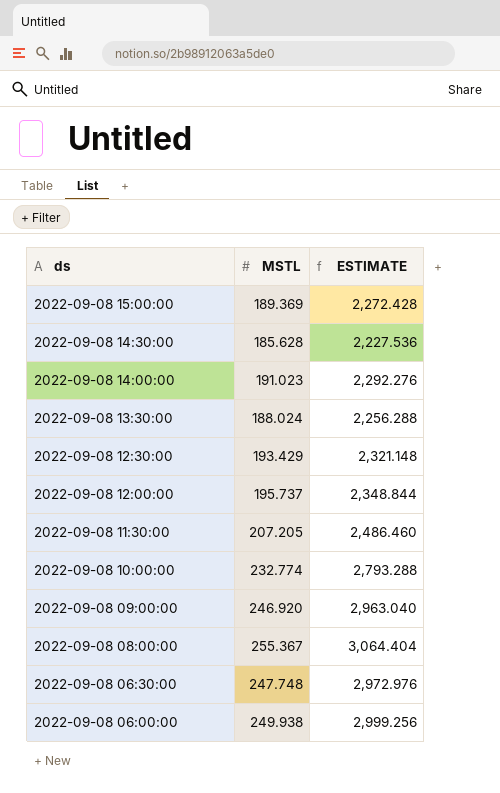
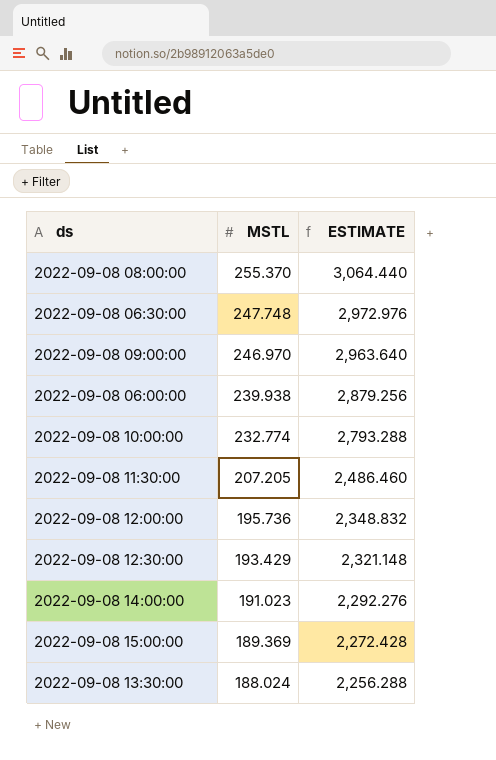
row order: ds descending -> MSTL descending
row 2022-09-08 14:30:00: 185.628 | 2,227.536 -> none
2022-09-08 08:00:00 | MSTL: 255.367 -> 255.370
2022-09-08 08:00:00 | ESTIMATE: 3,064.404 -> 3,064.440
2022-09-08 09:00:00 | MSTL: 246.920 -> 246.970
2022-09-08 09:00:00 | ESTIMATE: 2,963.040 -> 2,963.640
2022-09-08 06:00:00 | MSTL: 249.938 -> 239.938
2022-09-08 06:00:00 | ESTIMATE: 2,999.256 -> 2,879.256
2022-09-08 12:00:00 | MSTL: 195.737 -> 195.736
2022-09-08 12:00:00 | ESTIMATE: 2,348.844 -> 2,348.832

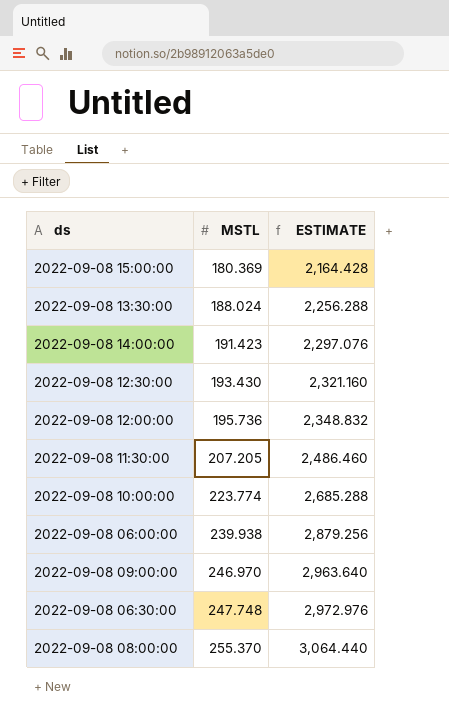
row order: MSTL descending -> MSTL ascending
2022-09-08 15:00:00 | MSTL: 189.369 -> 180.369
2022-09-08 15:00:00 | ESTIMATE: 2,272.428 -> 2,164.428
2022-09-08 14:00:00 | MSTL: 191.023 -> 191.423
2022-09-08 14:00:00 | ESTIMATE: 2,292.276 -> 2,297.076
2022-09-08 12:30:00 | MSTL: 193.429 -> 193.430
2022-09-08 12:30:00 | ESTIMATE: 2,321.148 -> 2,321.160
2022-09-08 10:00:00 | MSTL: 232.774 -> 223.774
2022-09-08 10:00:00 | ESTIMATE: 2,793.288 -> 2,685.288

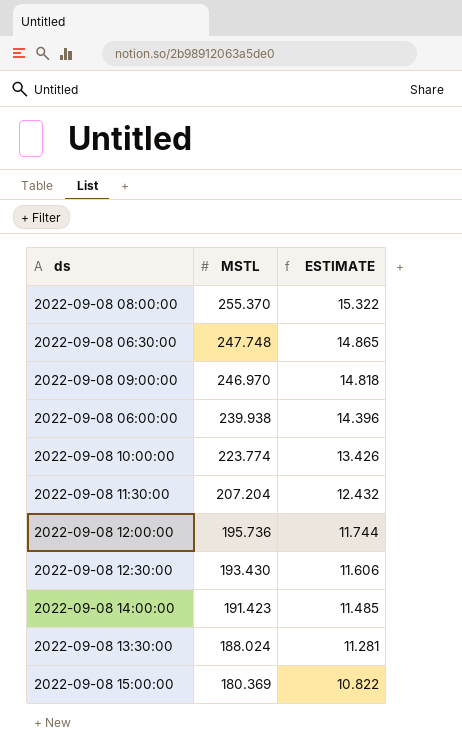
row order: MSTL ascending -> MSTL descending
column ESTIMATE | formula: [MSTL] * 12 -> [MSTL] * 0.06
2022-09-08 11:30:00 | MSTL: 207.205 -> 207.204

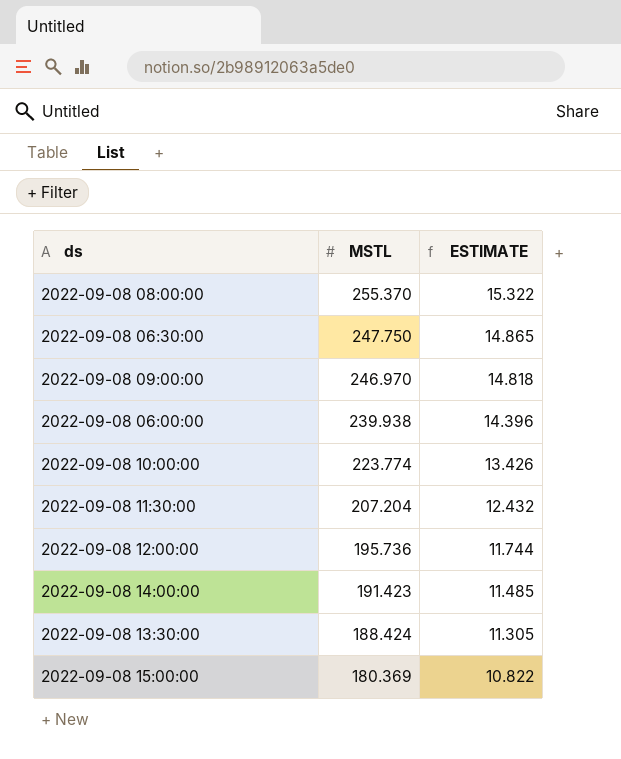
row 2022-09-08 12:30:00: 193.430 | 11.606 -> none
2022-09-08 06:30:00 | MSTL: 247.748 -> 247.750
2022-09-08 13:30:00 | MSTL: 188.024 -> 188.424
2022-09-08 13:30:00 | ESTIMATE: 11.281 -> 11.305

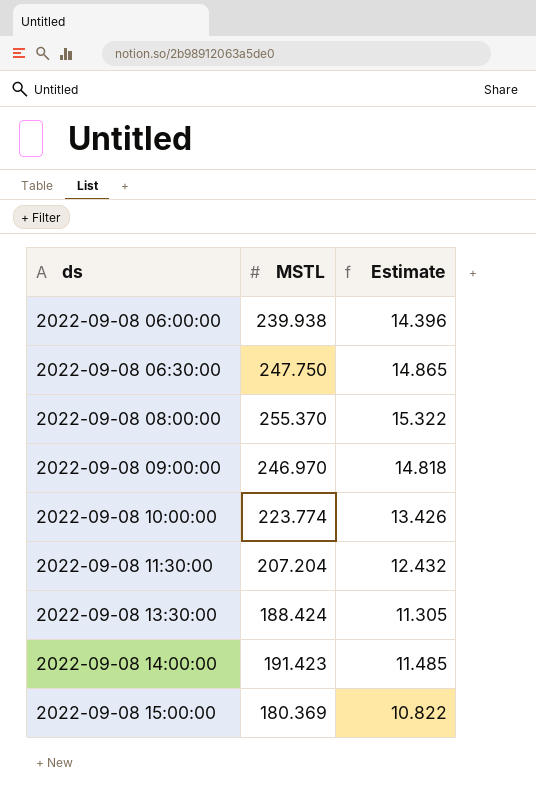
row order: MSTL descending -> ds ascending
column name: ESTIMATE -> Estimate
row 2022-09-08 12:00:00: 195.736 | 11.744 -> none

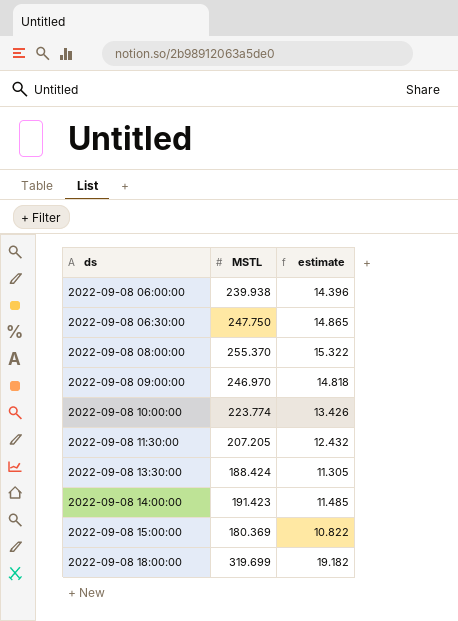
column name: Estimate -> estimate
2022-09-08 11:30:00 | MSTL: 207.204 -> 207.205
row 2022-09-08 18:00:00: none -> 319.699 | 19.182

